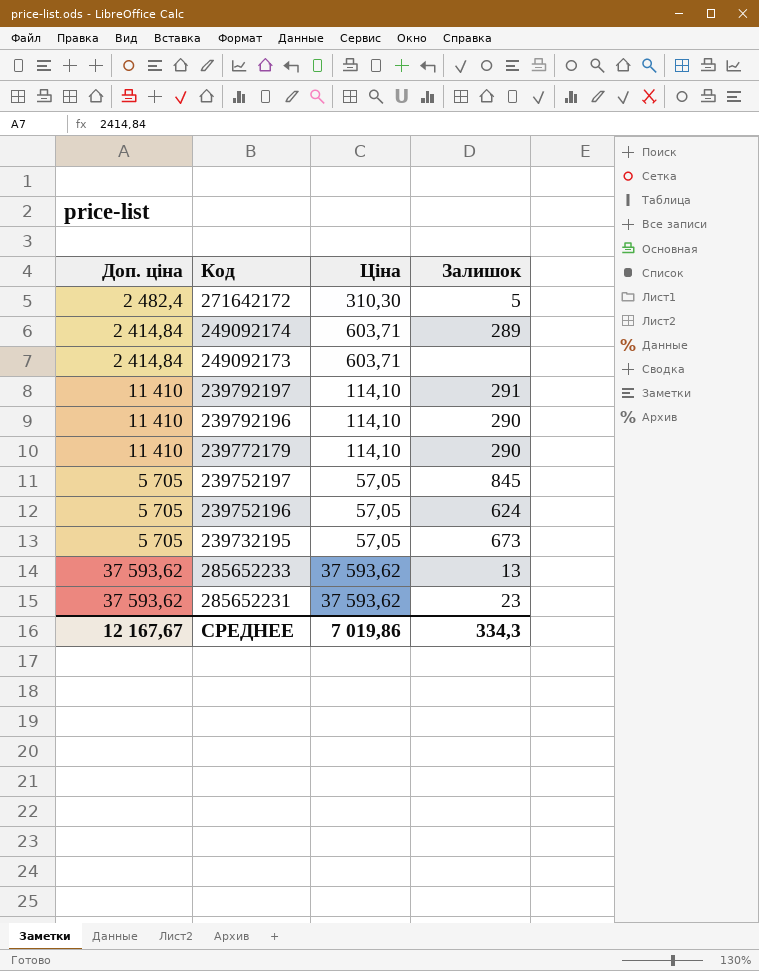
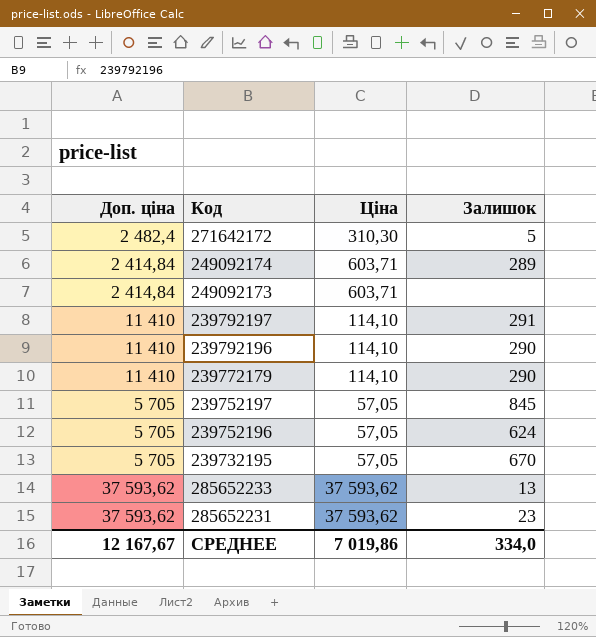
239732195 | Залишок: 673 -> 670
СРЕДНЕЕ | Залишок: 334,3 -> 334,0

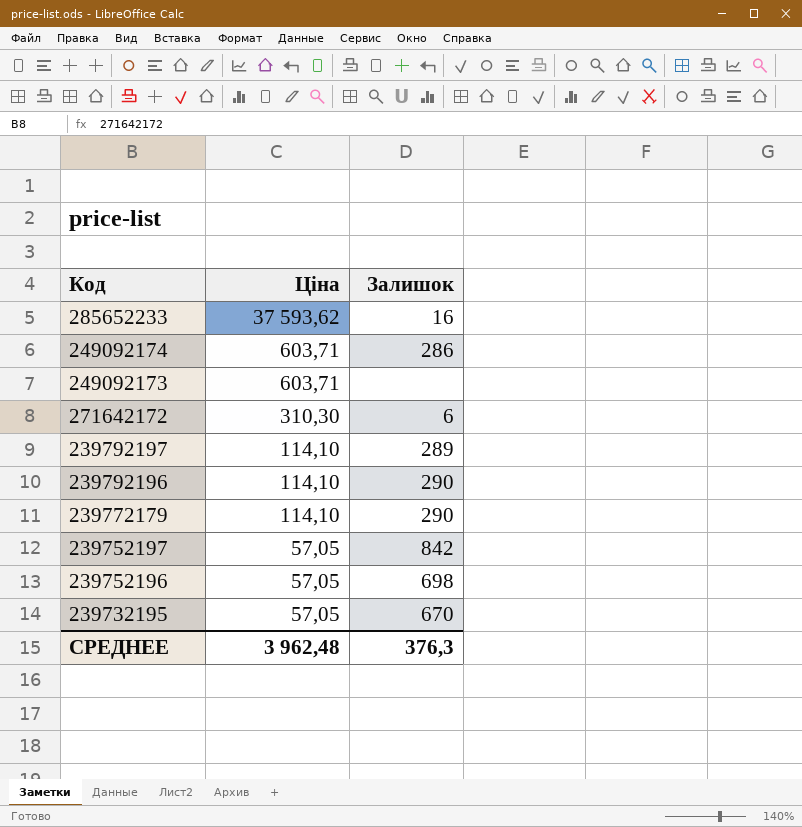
row order: none -> Ціна descending
column Доп. ціна | position: 1 -> none
row 285652231: 37 593,62 | 37 593,62 | 23 -> none
285652233 | Залишок: 13 -> 16
249092174 | Залишок: 289 -> 286
271642172 | Залишок: 5 -> 6
239792197 | Залишок: 291 -> 289
239752197 | Залишок: 845 -> 842
239752196 | Залишок: 624 -> 698
СРЕДНЕЕ | Ціна: 7 019,86 -> 3 962,48
СРЕДНЕЕ | Залишок: 334,0 -> 376,3

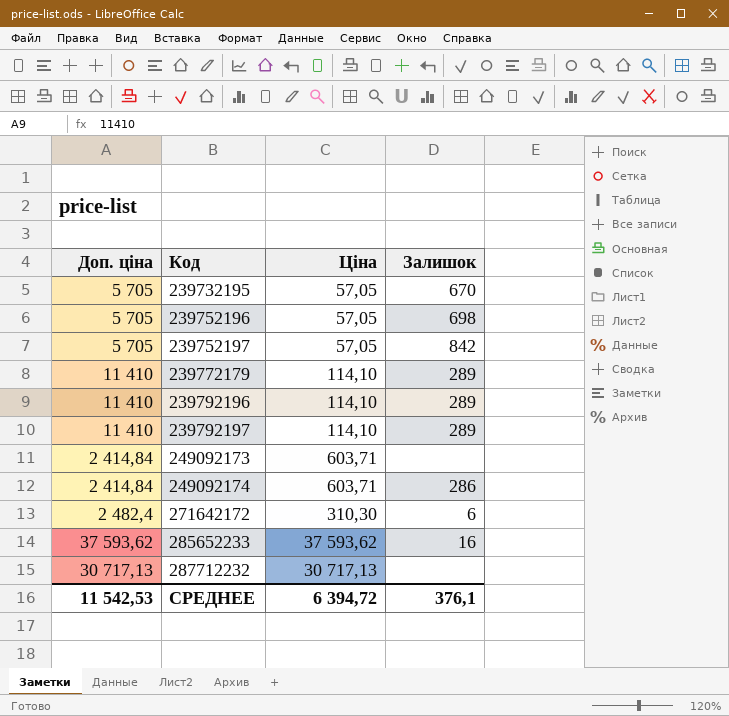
row order: Ціна descending -> Код ascending
column Доп. ціна | position: none -> 1
239772179 | Залишок: 290 -> 289
239792196 | Залишок: 290 -> 289
row 287712232: none -> 30 717,13 | 30 717,13 | none
СРЕДНЕЕ | Ціна: 3 962,48 -> 6 394,72
СРЕДНЕЕ | Залишок: 376,3 -> 376,1

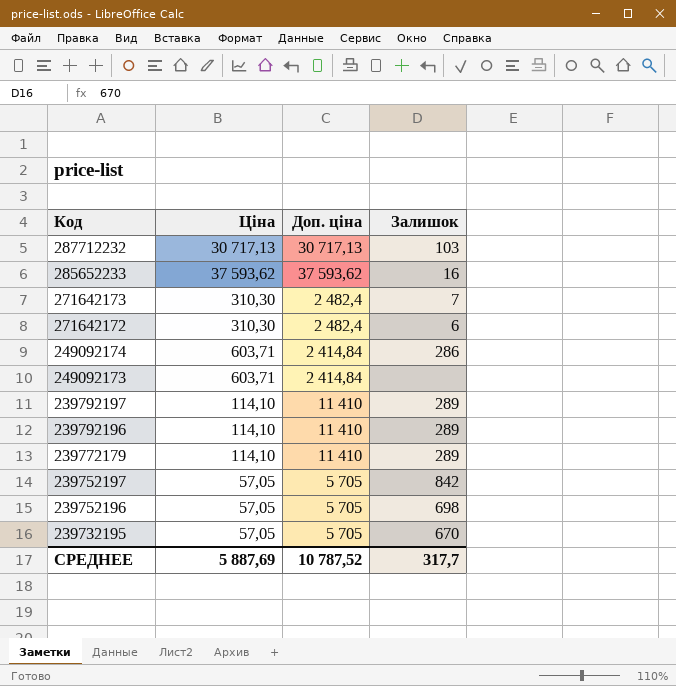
row order: Код ascending -> Код descending
column Доп. ціна | position: 1 -> 3
287712232 | Залишок: none -> 103
row 271642173: none -> 310,30 | 2 482,4 | 7
СРЕДНЕЕ | Ціна: 6 394,72 -> 5 887,69
СРЕДНЕЕ | Доп. ціна: 11 542,53 -> 10 787,52
СРЕДНЕЕ | Залишок: 376,1 -> 317,7

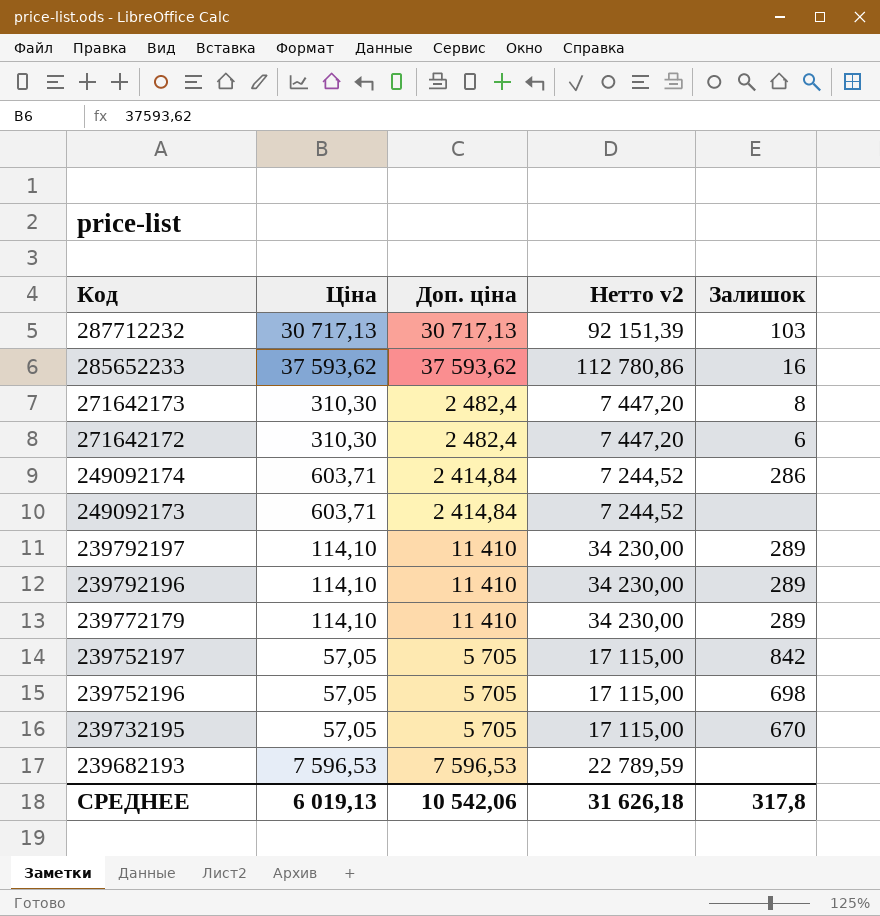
column Нетто v2 | formula: none -> [Доп. ціна] * 3
271642173 | Залишок: 7 -> 8
row 239682193: none -> 7 596,53 | 7 596,53 | 22 789,59 | none
СРЕДНЕЕ | Ціна: 5 887,69 -> 6 019,13
СРЕДНЕЕ | Доп. ціна: 10 787,52 -> 10 542,06
СРЕДНЕЕ | Залишок: 317,7 -> 317,8

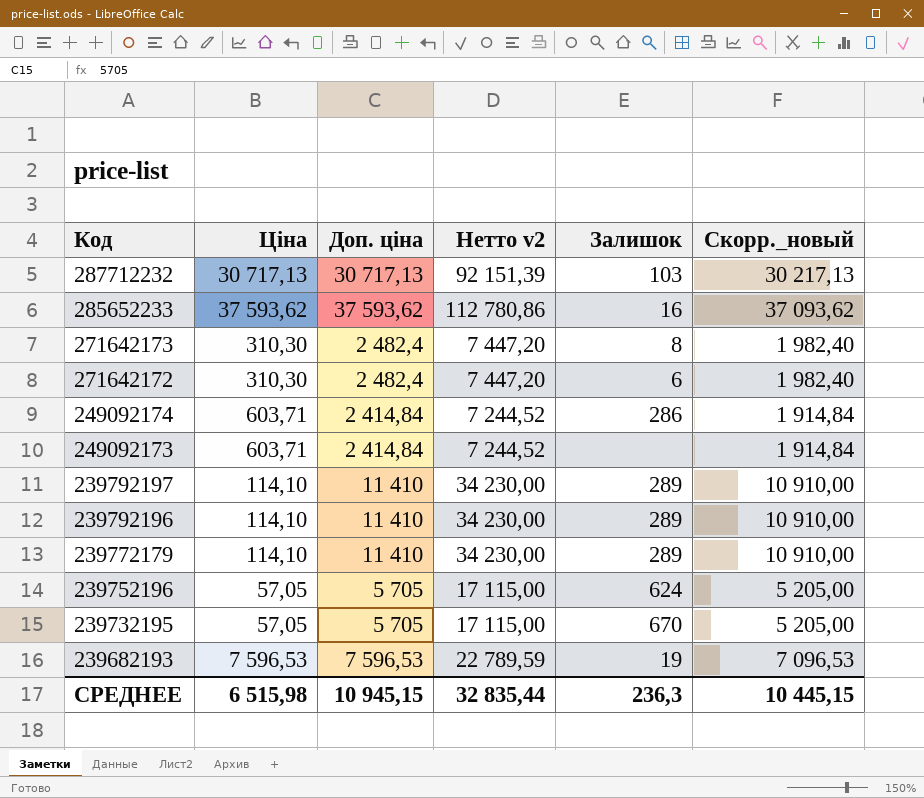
column Скорр._новый | formula: none -> [Доп. ціна] - 500
row 239752197: 57,05 | 5 705 | 17 115,00 | 842 -> none
239752196 | Залишок: 698 -> 624
239682193 | Залишок: none -> 19
СРЕДНЕЕ | Ціна: 6 019,13 -> 6 515,98
СРЕДНЕЕ | Доп. ціна: 10 542,06 -> 10 945,15
СРЕДНЕЕ | Нетто v2: 31 626,18 -> 32 835,44
СРЕДНЕЕ | Залишок: 317,8 -> 236,3

